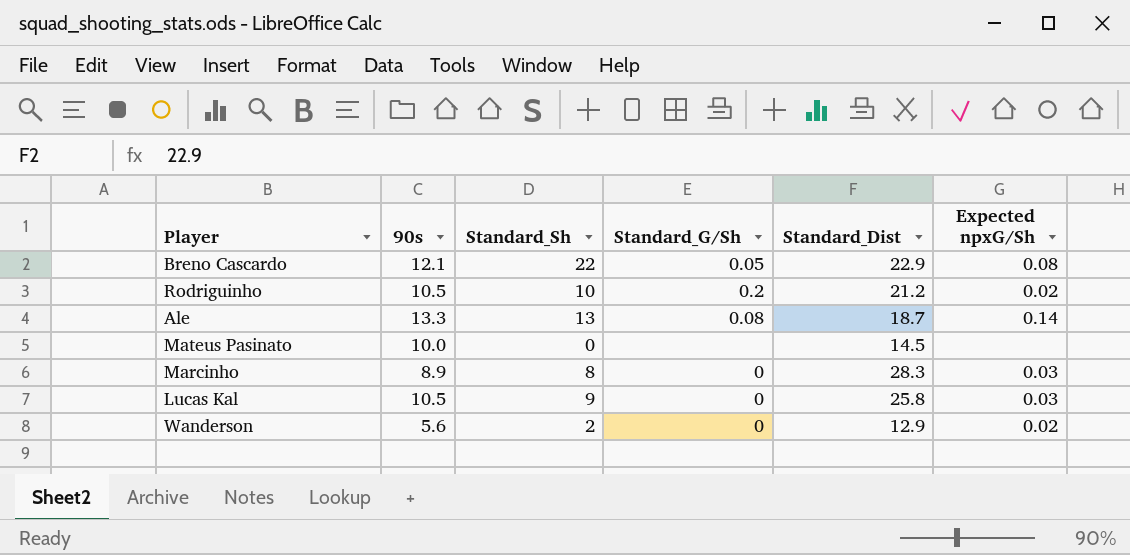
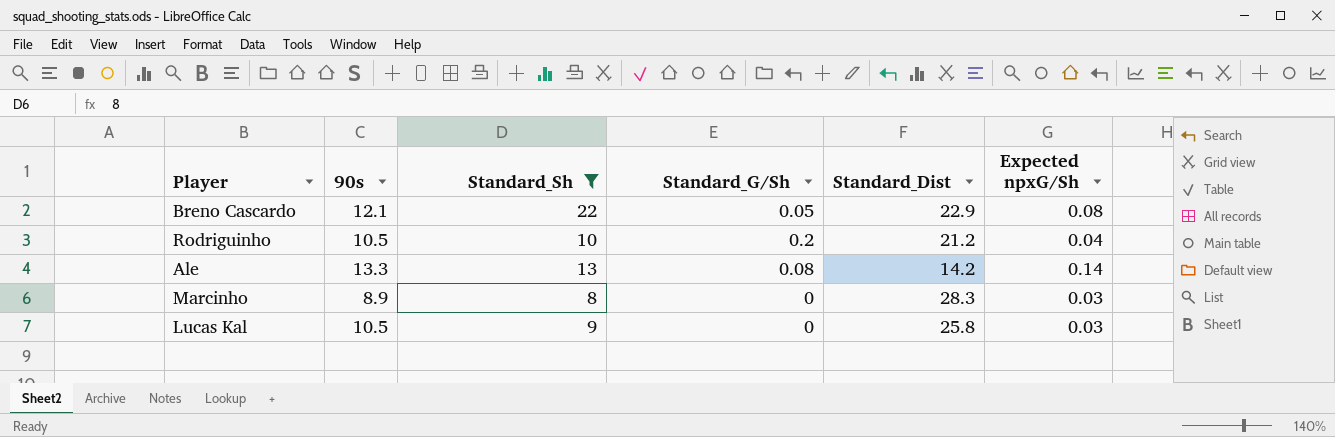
filter: none -> Standard_Sh >= 8
Rodriguinho | Expected npxG/Sh: 0.02 -> 0.04
Ale | Standard_Dist: 18.7 -> 14.2

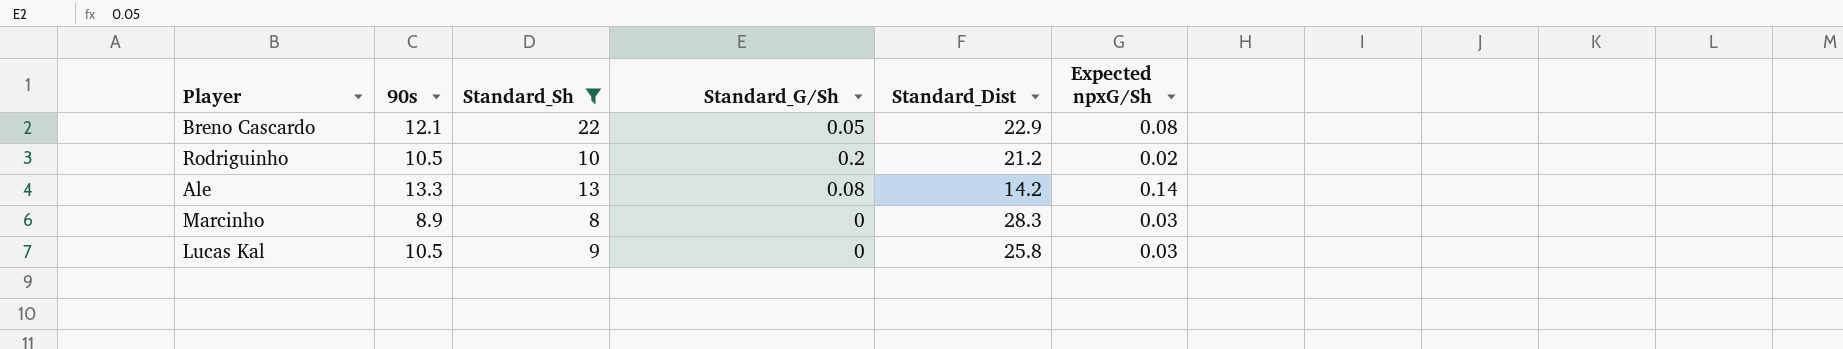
Rodriguinho | Expected npxG/Sh: 0.04 -> 0.02

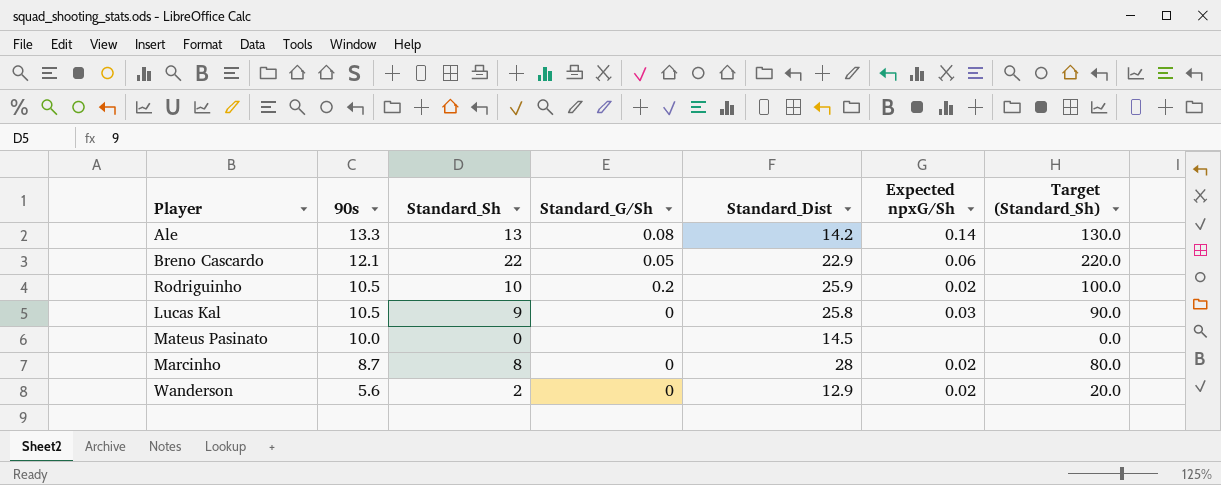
filter: Standard_Sh >= 8 -> none
row order: none -> 90s descending
column Target (Standard_Sh) | formula: none -> [Standard_Sh] * 10
Breno Cascardo | Expected npxG/Sh: 0.08 -> 0.06
Rodriguinho | Standard_Dist: 21.2 -> 25.9
Marcinho | 90s: 8.9 -> 8.7
Marcinho | Standard_Dist: 28.3 -> 28
Marcinho | Expected npxG/Sh: 0.03 -> 0.02

